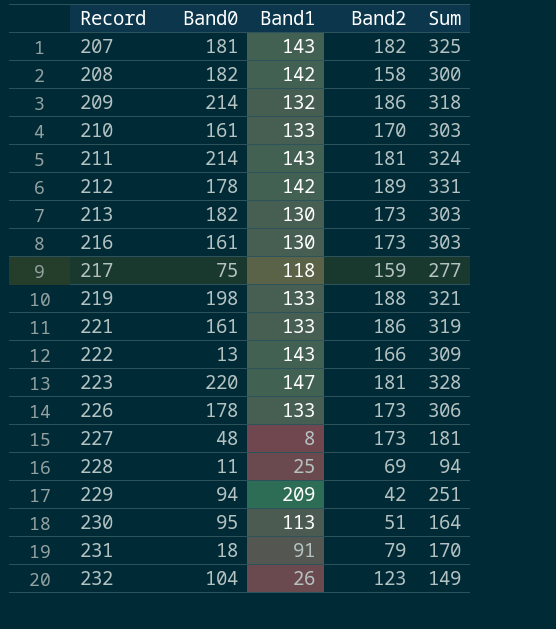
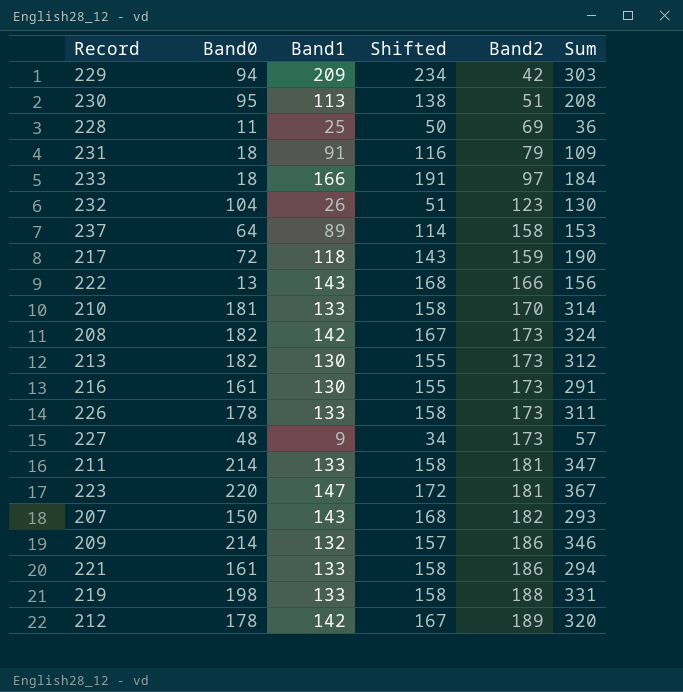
row order: Record ascending -> Band2 ascending
column Shifted | formula: none -> [Band1] + 25
column Sum | formula: [Band1] + [Band2] -> [Band0] + [Band1]
row 233: none -> 18 | 166 | 191 | 97 | 184
row 237: none -> 64 | 89 | 114 | 158 | 153
217 | Band0: 75 -> 72
210 | Band0: 161 -> 181
208 | Band2: 158 -> 173
227 | Band1: 8 -> 9
211 | Band1: 143 -> 133
207 | Band0: 181 -> 150

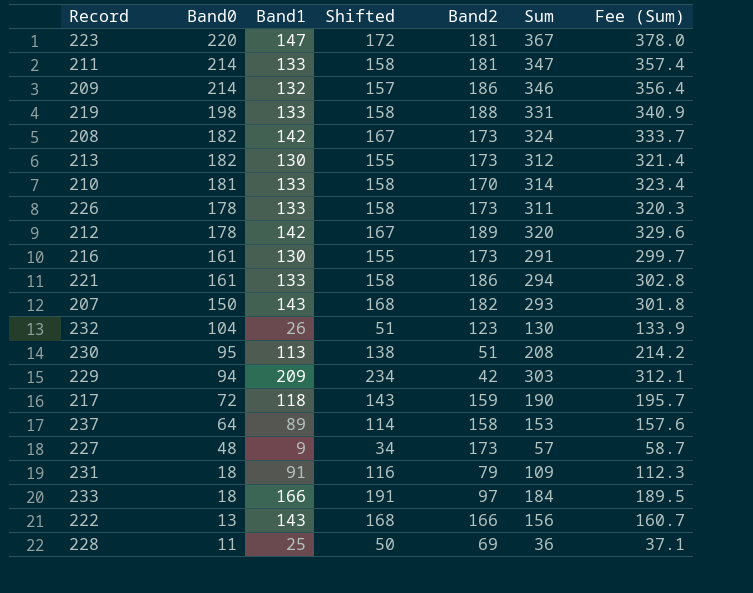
row order: Band2 ascending -> Band0 descending
column Fee (Sum) | formula: none -> [Sum] * 1.03

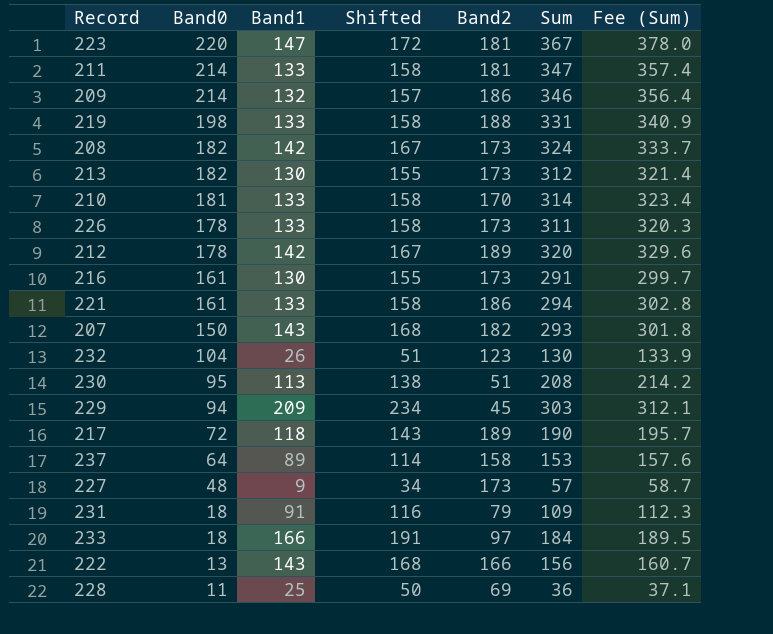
229 | Band2: 42 -> 45
217 | Band2: 159 -> 189

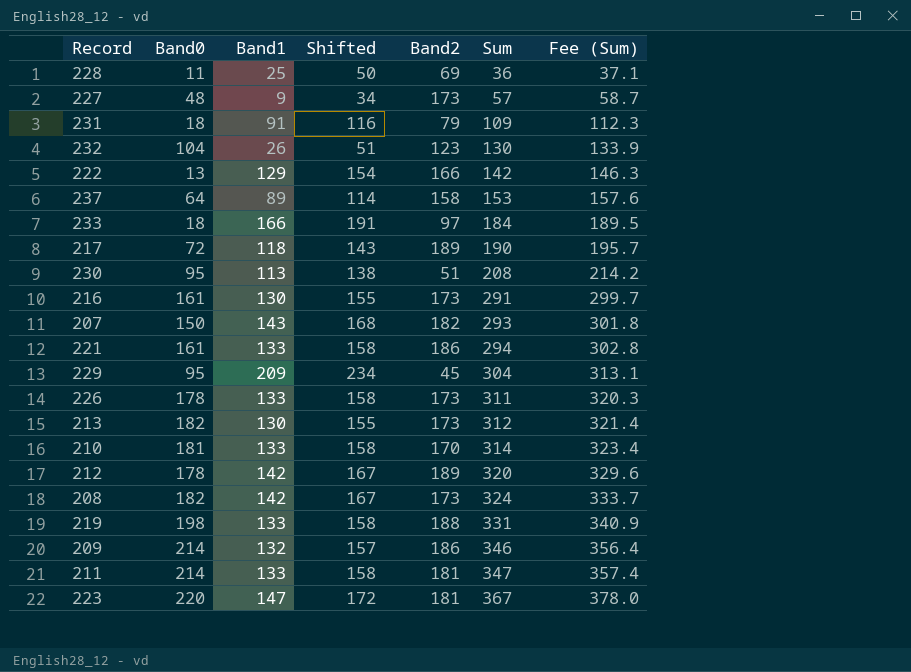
row order: Band0 descending -> Sum ascending
222 | Band1: 143 -> 129
222 | Shifted: 168 -> 154
222 | Sum: 156 -> 142
222 | Fee (Sum): 160.7 -> 146.3
229 | Band0: 94 -> 95
229 | Sum: 303 -> 304
229 | Fee (Sum): 312.1 -> 313.1

